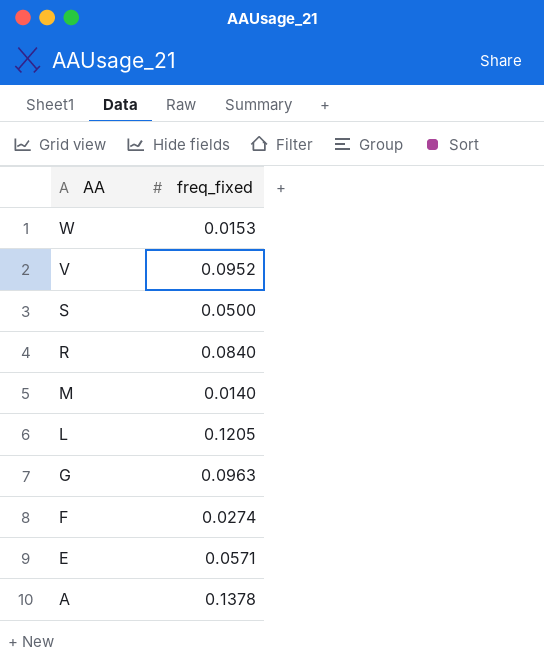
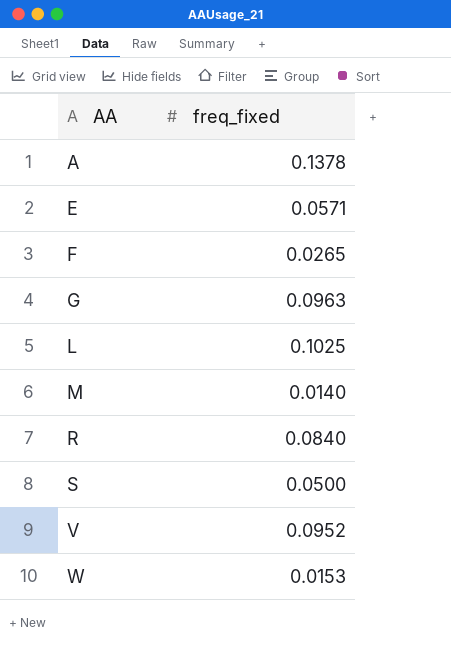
row order: AA descending -> AA ascending
F | freq_fixed: 0.0274 -> 0.0265
L | freq_fixed: 0.1205 -> 0.1025

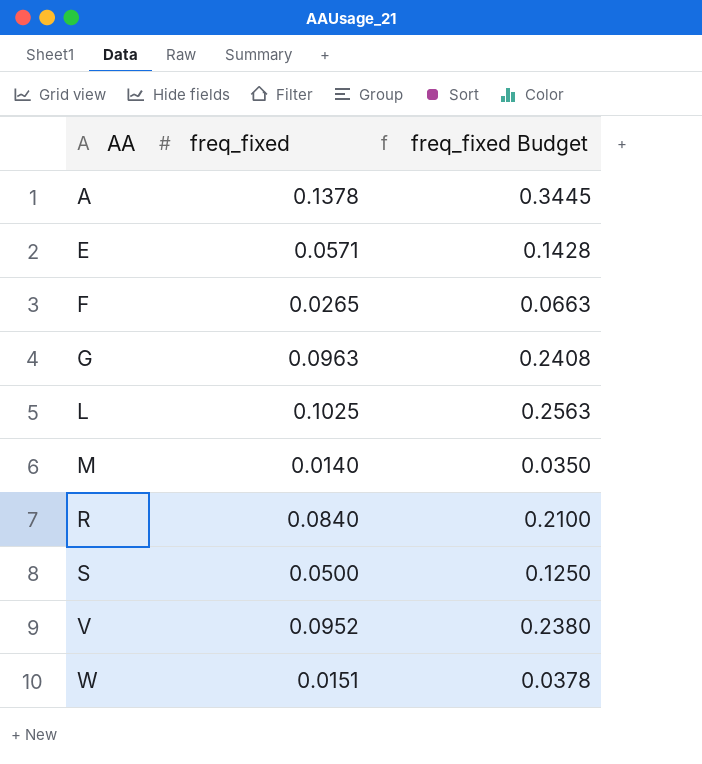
column freq_fixed Budget | formula: none -> [freq_fixed] * 2.5
W | freq_fixed: 0.0153 -> 0.0151

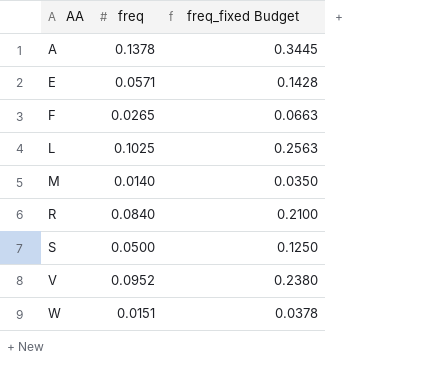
column name: freq_fixed -> freq
row G: 0.0963 | 0.2408 -> none

